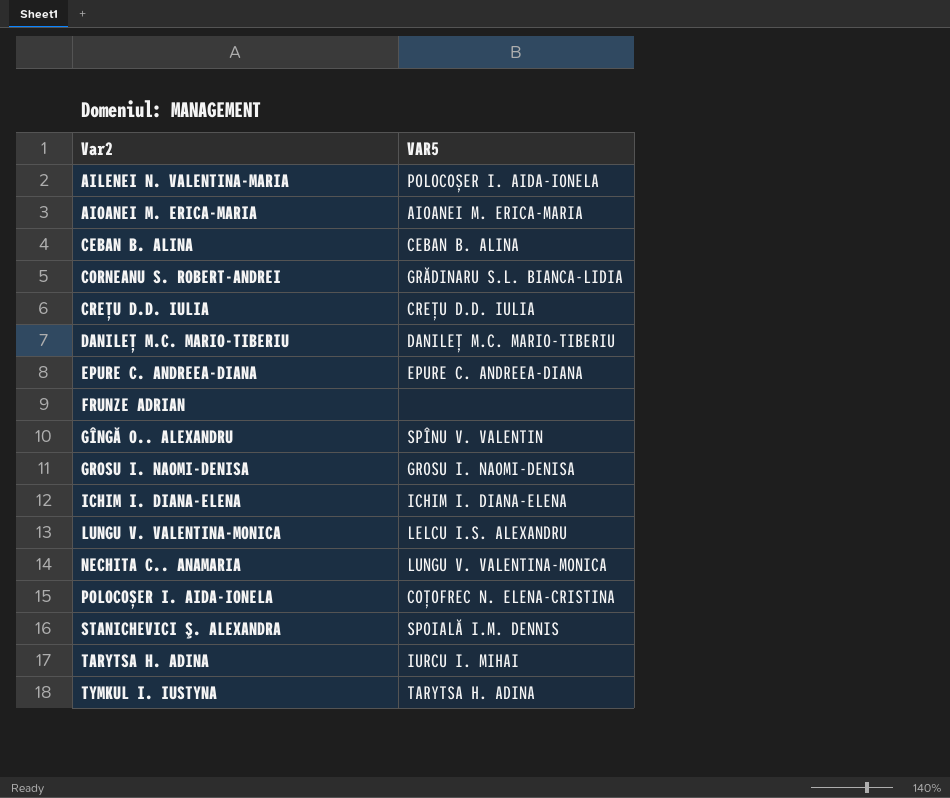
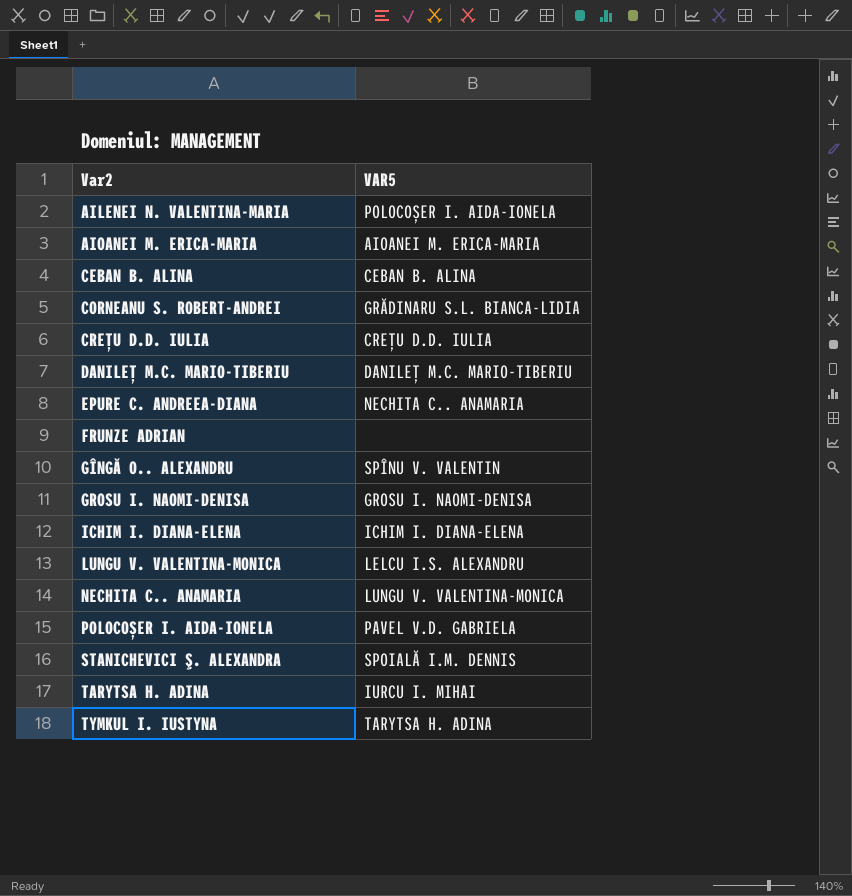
EPURE C. ANDREEA-DIANA | VAR5: EPURE C. ANDREEA-DIANA -> NECHITA C.. ANAMARIA
POLOCOȘER I. AIDA-IONELA | VAR5: COȚOFREC N. ELENA-CRISTINA -> PAVEL V.D. GABRIELA

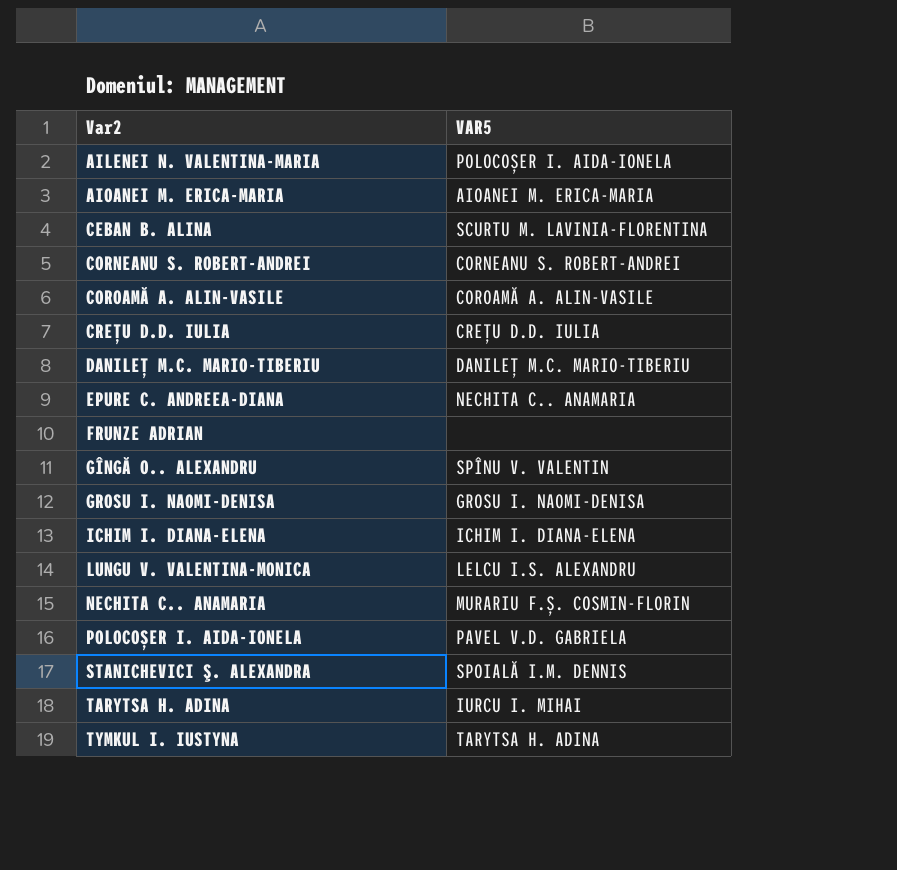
CEBAN B. ALINA | VAR5: CEBAN B. ALINA -> SCURTU M. LAVINIA-FLORENTINA
CORNEANU S. ROBERT-ANDREI | VAR5: GRĂDINARU S.L. BIANCA-LIDIA -> CORNEANU S. ROBERT-ANDREI
row COROAMĂ A. ALIN-VASILE: none -> COROAMĂ A. ALIN-VASILE
NECHITA C.. ANAMARIA | VAR5: LUNGU V. VALENTINA-MONICA -> MURARIU F.Ș. COSMIN-FLORIN

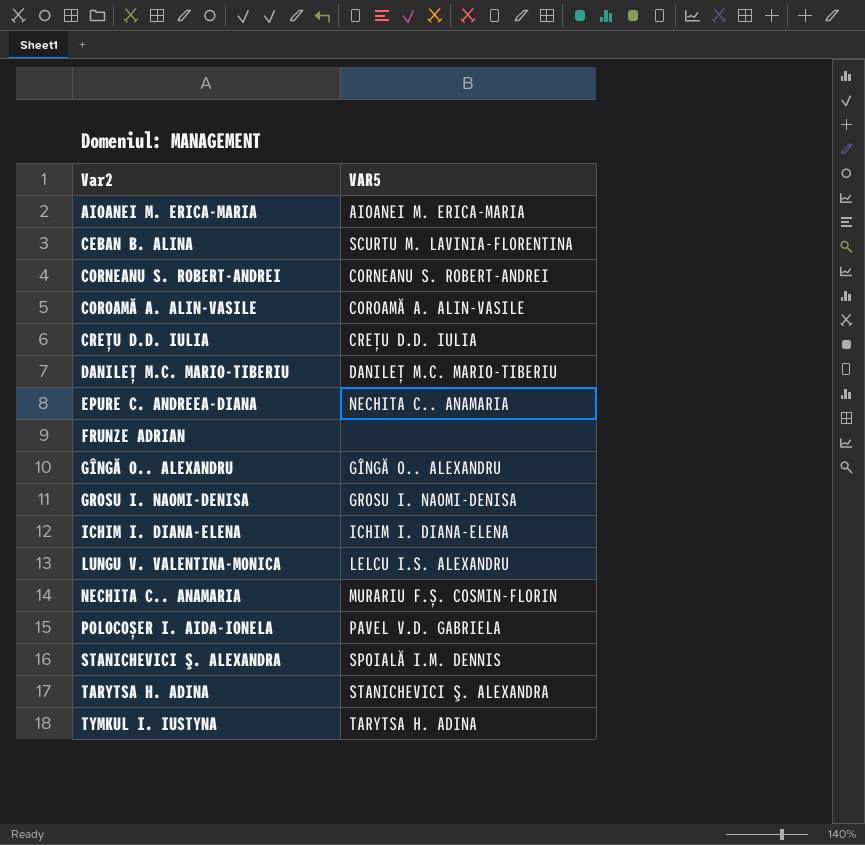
row AILENEI N. VALENTINA-MARIA: POLOCOȘER I. AIDA-IONELA -> none
GÎNGĂ O.. ALEXANDRU | VAR5: SPÎNU V. VALENTIN -> GÎNGĂ O.. ALEXANDRU
TARYTSA H. ADINA | VAR5: IURCU I. MIHAI -> STANICHEVICI Ş. ALEXANDRA

